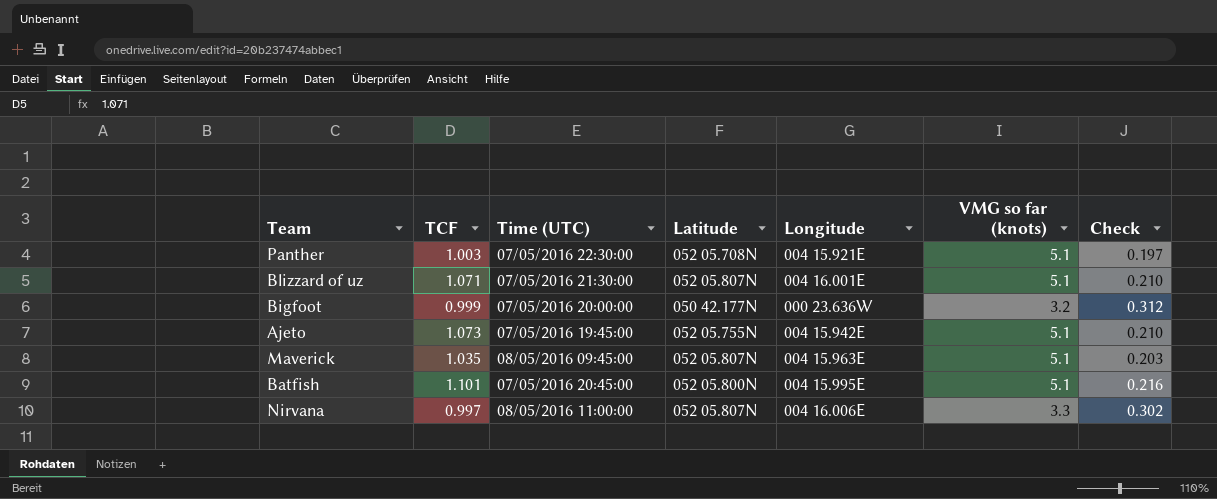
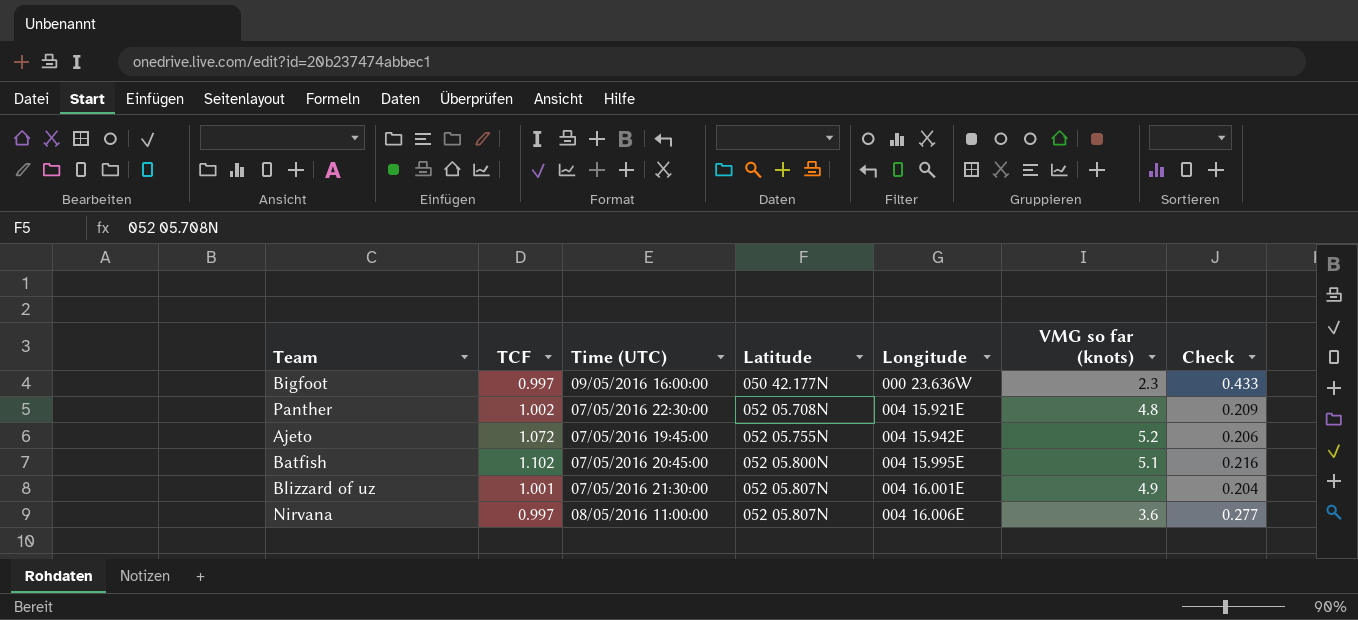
row order: none -> Latitude ascending
row Maverick: 1.035 | 08/05/2016 09:45:00 | 052 05.807N | 004 15.963E | 5.1 | 0.203 -> none
Bigfoot | TCF: 0.999 -> 0.997
Bigfoot | Time (UTC): 07/05/2016 20:00:00 -> 09/05/2016 16:00:00
Bigfoot | VMG so far (knots): 3.2 -> 2.3
Bigfoot | Check: 0.312 -> 0.433
Panther | TCF: 1.003 -> 1.002
Panther | VMG so far (knots): 5.1 -> 4.8
Panther | Check: 0.197 -> 0.209
Ajeto | TCF: 1.073 -> 1.072
Ajeto | VMG so far (knots): 5.1 -> 5.2
Ajeto | Check: 0.210 -> 0.206
Batfish | TCF: 1.101 -> 1.102
Blizzard of uz | TCF: 1.071 -> 1.001
Blizzard of uz | VMG so far (knots): 5.1 -> 4.9
Blizzard of uz | Check: 0.210 -> 0.204
Nirvana | VMG so far (knots): 3.3 -> 3.6
Nirvana | Check: 0.302 -> 0.277

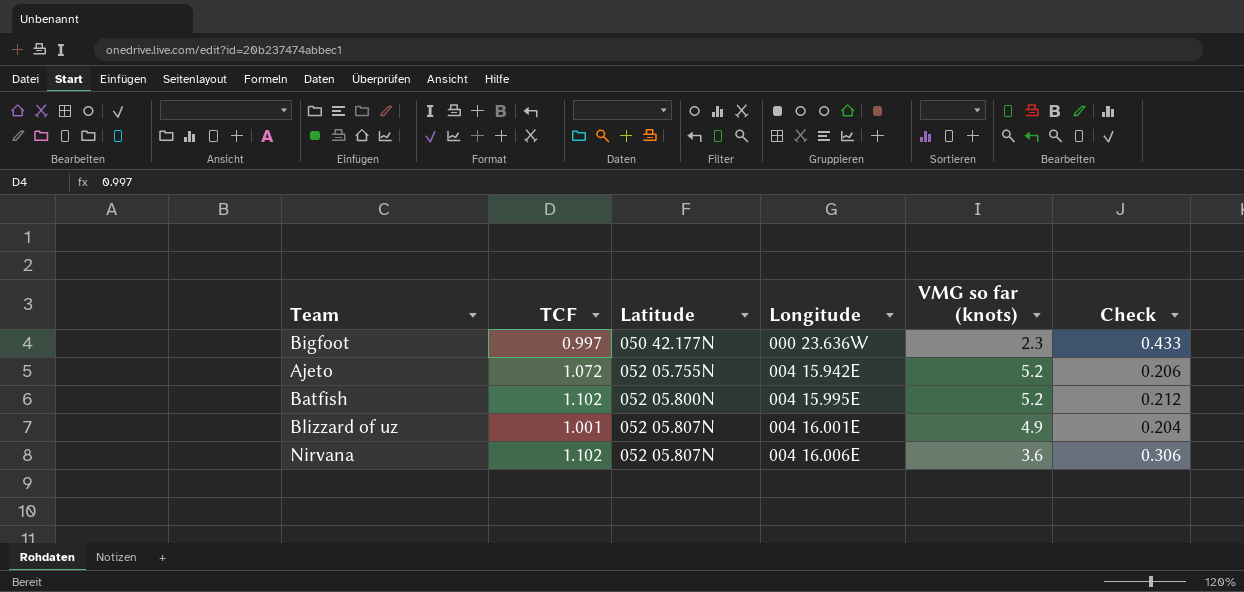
column Time (UTC) | position: 3 -> none
row Panther: 1.002 | 07/05/2016 22:30:00 | 052 05.708N | 004 15.921E | 4.8 | 0.209 -> none
Batfish | VMG so far (knots): 5.1 -> 5.2
Batfish | Check: 0.216 -> 0.212
Nirvana | TCF: 0.997 -> 1.102
Nirvana | Check: 0.277 -> 0.306

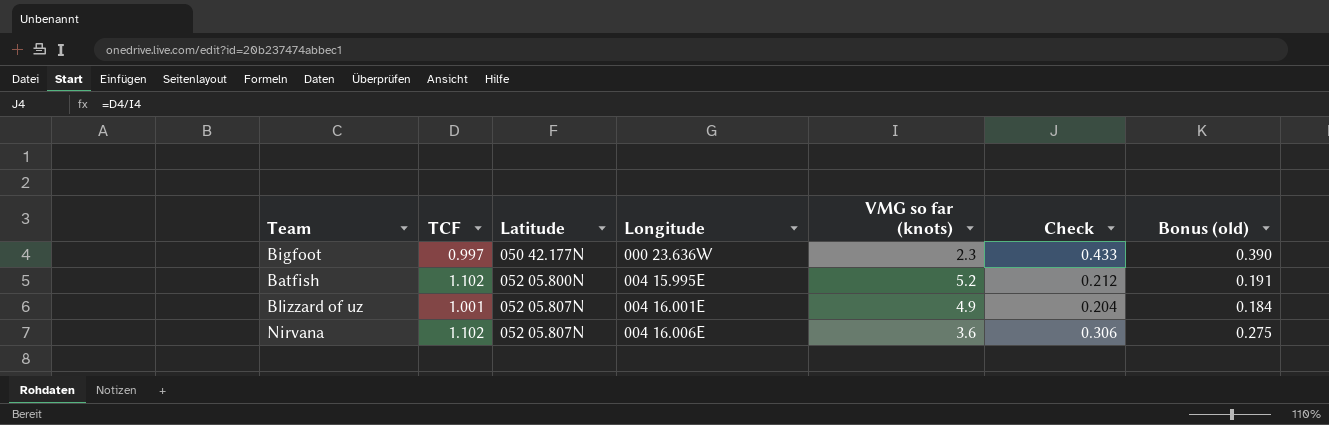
column Bonus (old) | formula: none -> [Check] * 0.9
row Ajeto: 1.072 | 052 05.755N | 004 15.942E | 5.2 | 0.206 -> none

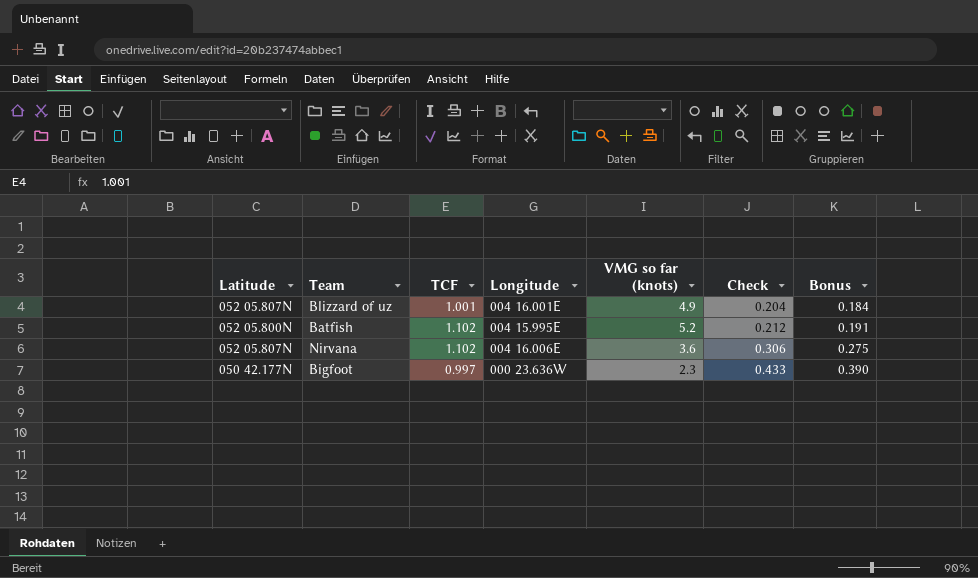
row order: Latitude ascending -> Check ascending
column Latitude | position: 3 -> 1
column name: Bonus (old) -> Bonus

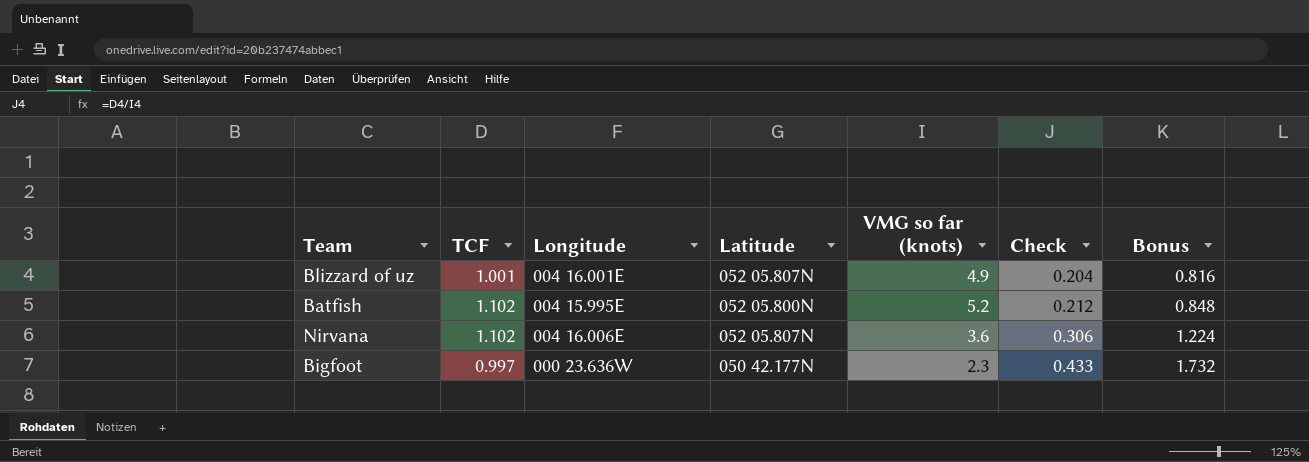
column Latitude | position: 1 -> 4
column Bonus | formula: [Check] * 0.9 -> [Check] * 4

